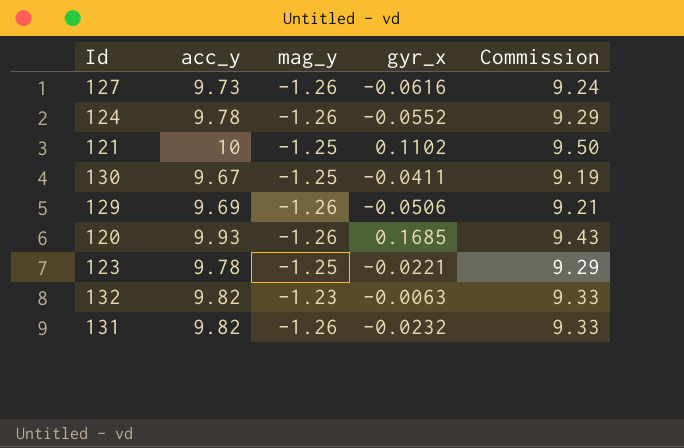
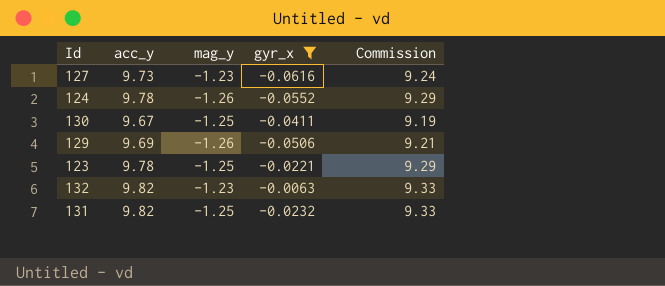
filter: none -> gyr_x <= -0.0063
127 | mag_y: -1.26 -> -1.23
131 | mag_y: -1.26 -> -1.25

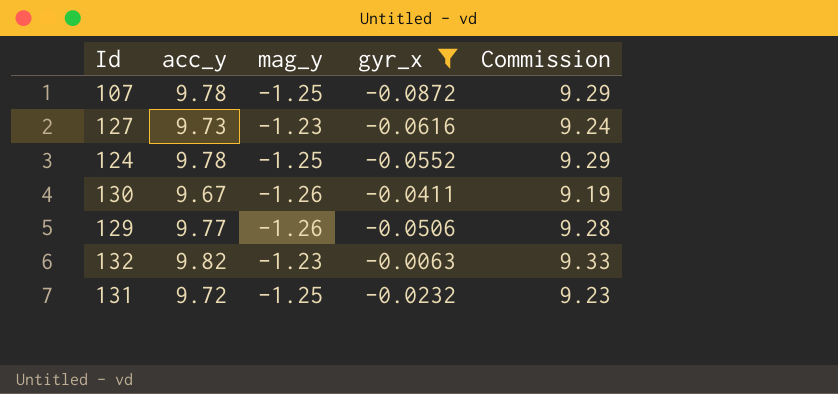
row 123: 9.78 | -1.25 | -0.0221 | 9.29 -> none
row 107: none -> 9.78 | -1.25 | -0.0872 | 9.29
124 | mag_y: -1.26 -> -1.25
130 | mag_y: -1.25 -> -1.26
129 | acc_y: 9.69 -> 9.77
129 | Commission: 9.21 -> 9.28
131 | acc_y: 9.82 -> 9.72
131 | Commission: 9.33 -> 9.23

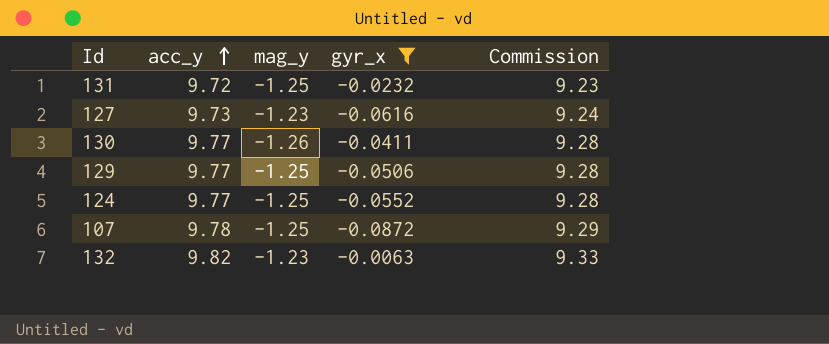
row order: none -> acc_y ascending
130 | acc_y: 9.67 -> 9.77
130 | Commission: 9.19 -> 9.28
129 | mag_y: -1.26 -> -1.25
124 | acc_y: 9.78 -> 9.77
124 | Commission: 9.29 -> 9.28

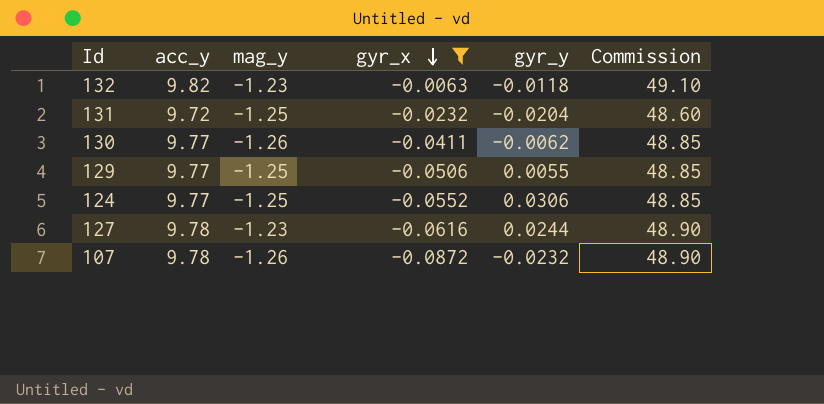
row order: acc_y ascending -> gyr_x descending
column gyr_y | position: none -> 5
column Commission | formula: [acc_y] * 0.95 -> [acc_y] * 5
127 | acc_y: 9.73 -> 9.78
107 | mag_y: -1.25 -> -1.26

